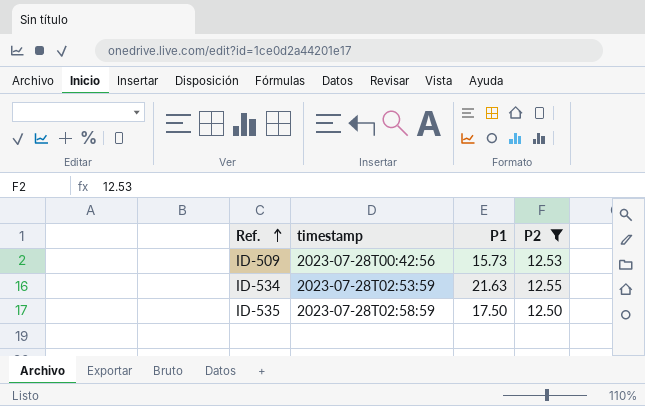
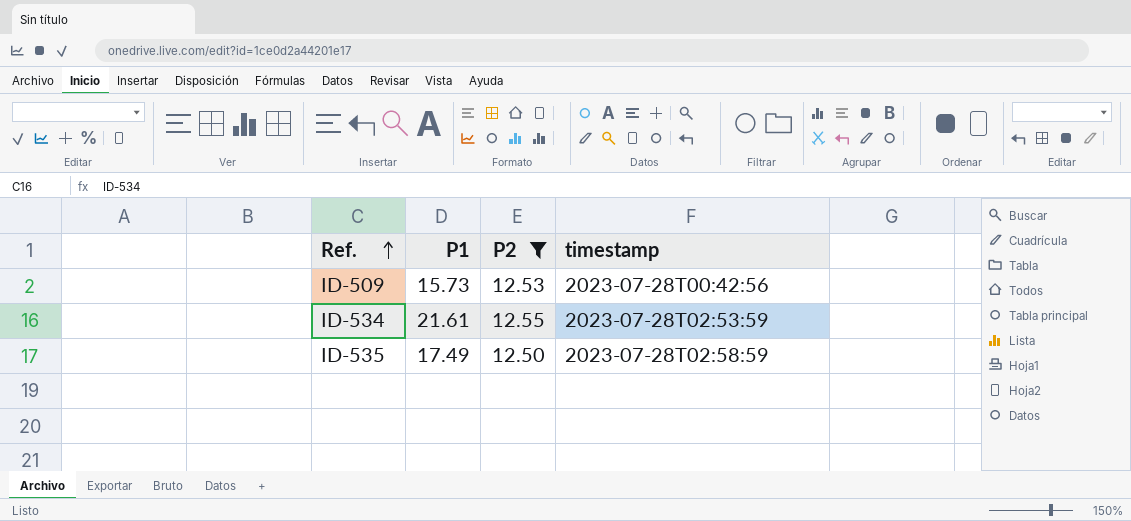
column timestamp | position: 2 -> 4
ID-534 | P1: 21.63 -> 21.61
ID-535 | P1: 17.50 -> 17.49

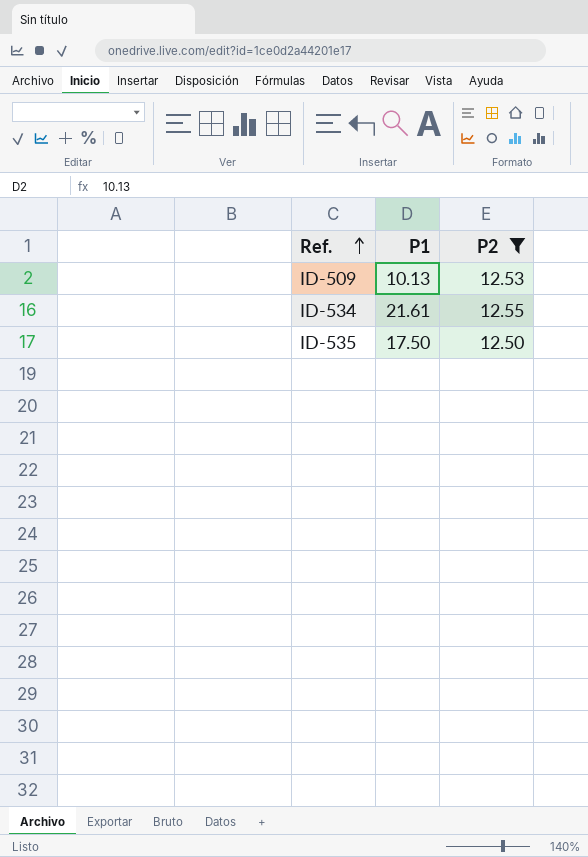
column timestamp | position: 4 -> none
ID-509 | P1: 15.73 -> 10.13
ID-535 | P1: 17.49 -> 17.50

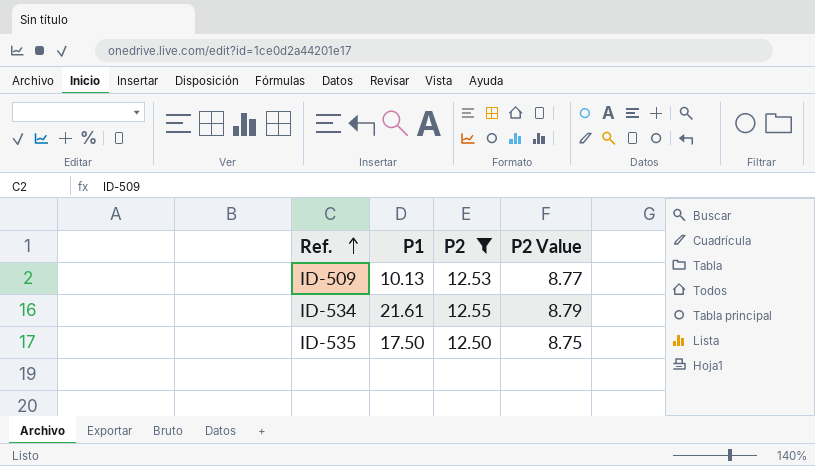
column P2 Value | formula: none -> [P2] * 0.7

